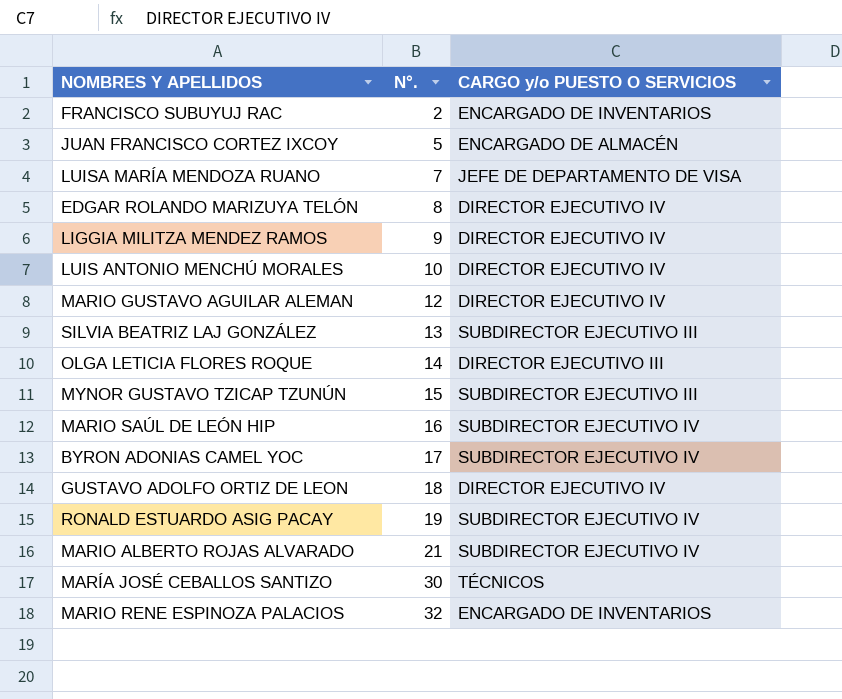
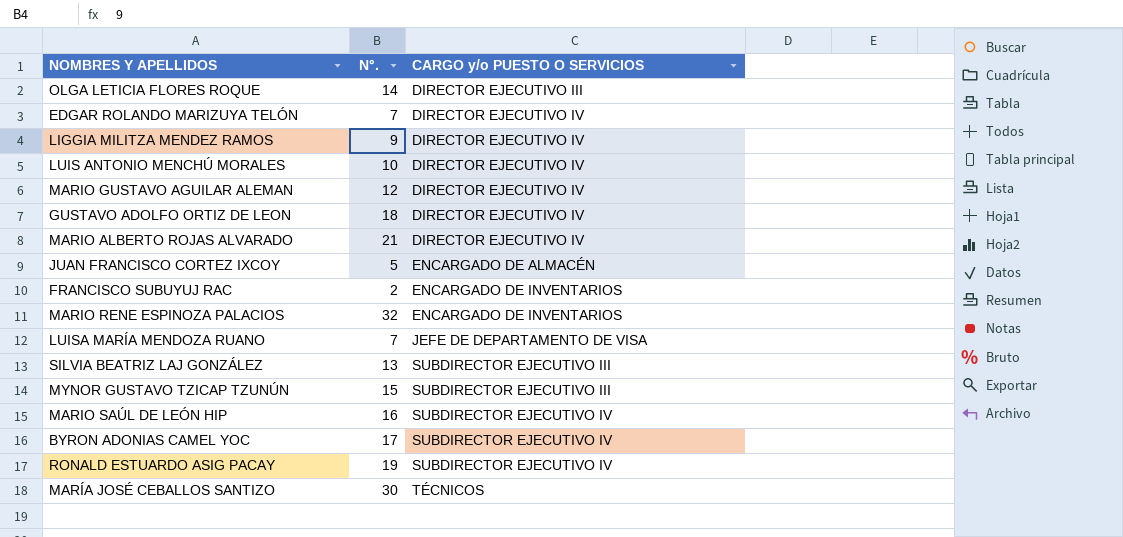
row order: N°. ascending -> CARGO y/o PUESTO O SERVICIOS ascending
EDGAR ROLANDO MARIZUYA TELÓN | N°.: 8 -> 7
MARIO ALBERTO ROJAS ALVARADO | CARGO y/o PUESTO O SERVICIOS: SUBDIRECTOR EJECUTIVO IV -> DIRECTOR EJECUTIVO IV

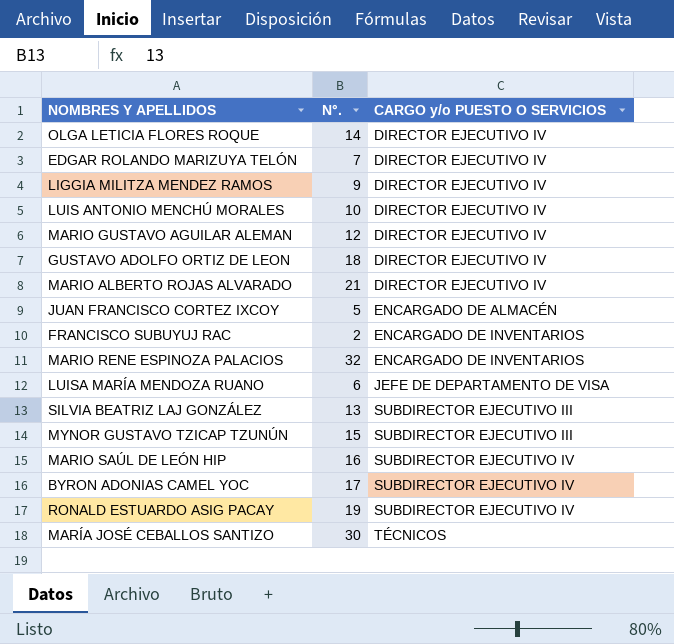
OLGA LETICIA FLORES ROQUE | CARGO y/o PUESTO O SERVICIOS: DIRECTOR EJECUTIVO III -> DIRECTOR EJECUTIVO IV
LUISA MARÍA MENDOZA RUANO | N°.: 7 -> 6

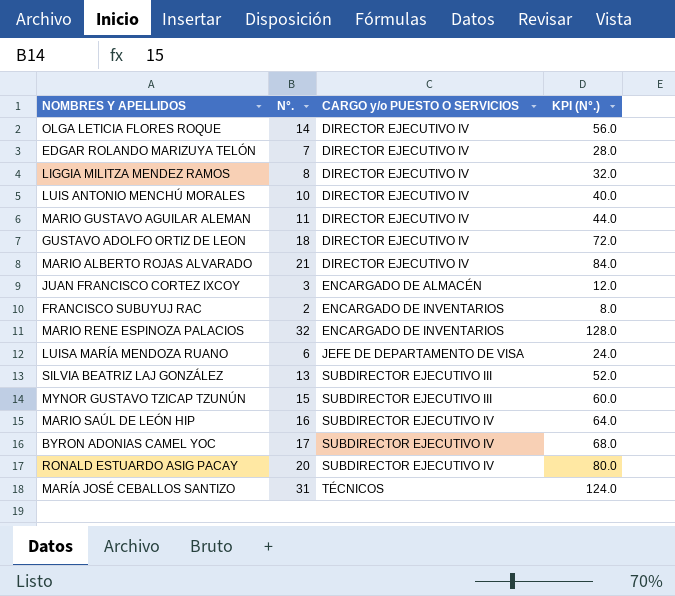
column KPI (N°.) | formula: none -> [N°.] * 4
LIGGIA MILITZA MENDEZ RAMOS | N°.: 9 -> 8
MARIO GUSTAVO AGUILAR ALEMAN | N°.: 12 -> 11
JUAN FRANCISCO CORTEZ IXCOY | N°.: 5 -> 3
RONALD ESTUARDO ASIG PACAY | N°.: 19 -> 20
MARÍA JOSÉ CEBALLOS SANTIZO | N°.: 30 -> 31

